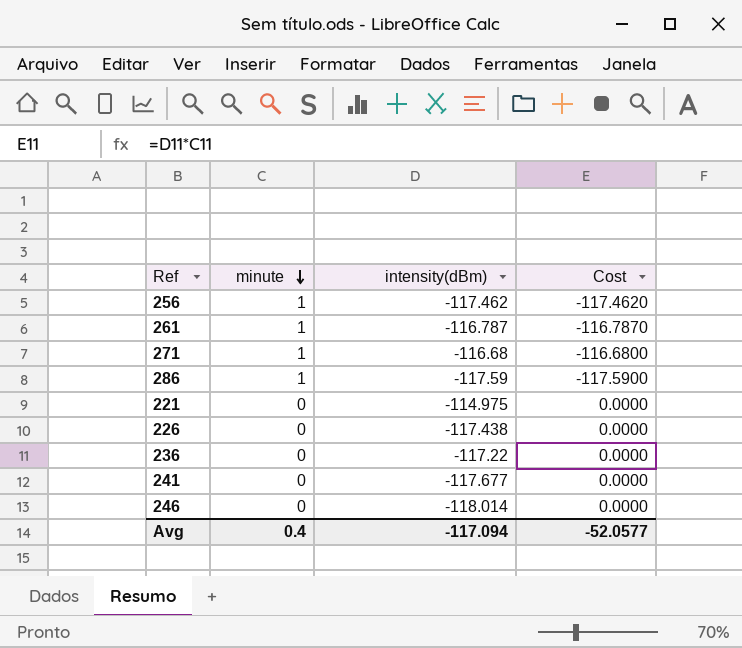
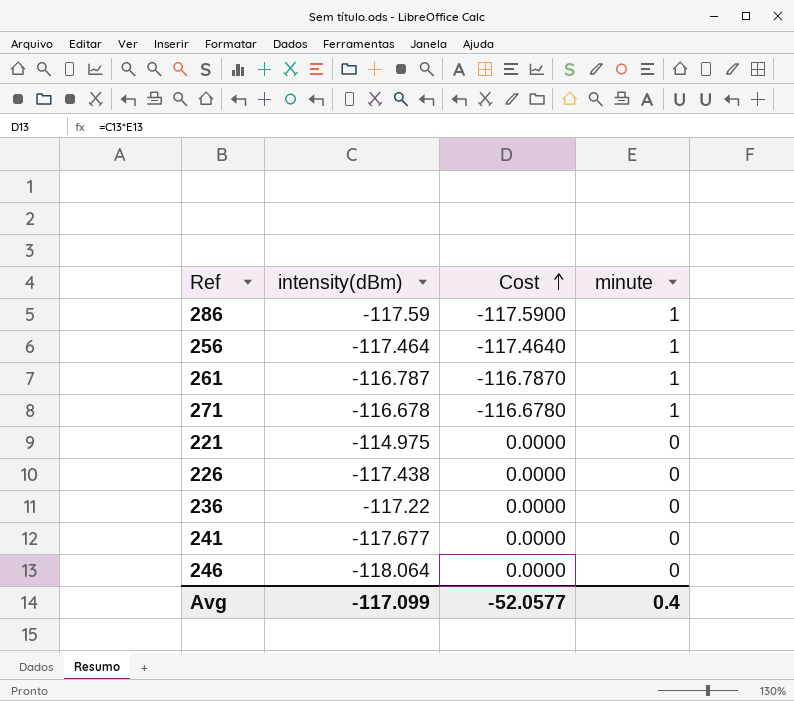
row order: minute descending -> Cost ascending
column minute | position: 2 -> 4
256 | intensity(dBm): -117.462 -> -117.464
256 | Cost: -117.4620 -> -117.4640
271 | intensity(dBm): -116.68 -> -116.678
271 | Cost: -116.6800 -> -116.6780
246 | intensity(dBm): -118.014 -> -118.064
Avg | intensity(dBm): -117.094 -> -117.099

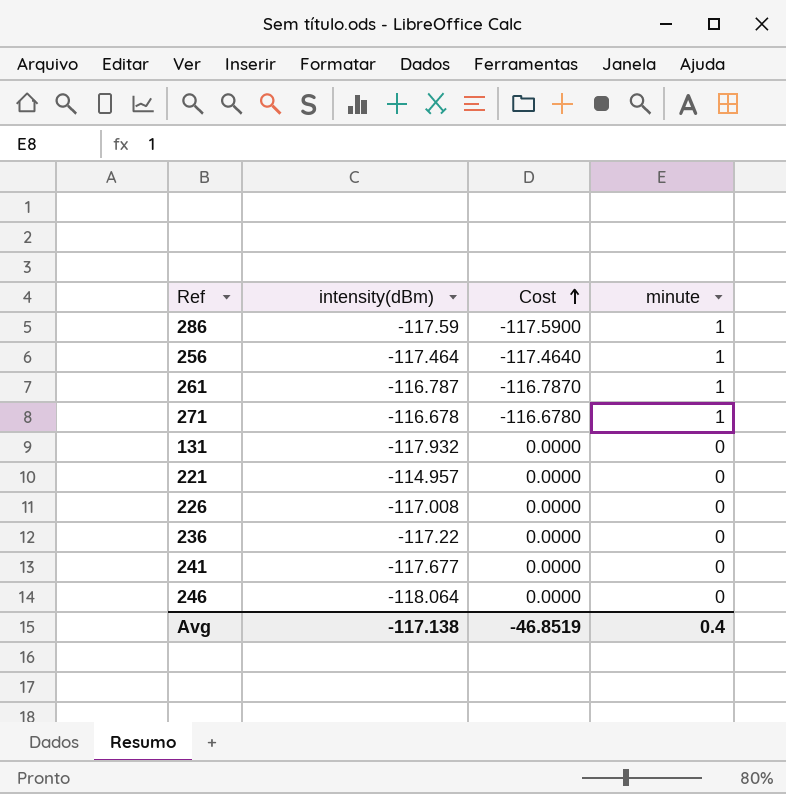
row 131: none -> -117.932 | 0.0000 | 0
221 | intensity(dBm): -114.975 -> -114.957
226 | intensity(dBm): -117.438 -> -117.008
Avg | intensity(dBm): -117.099 -> -117.138
Avg | Cost: -52.0577 -> -46.8519

